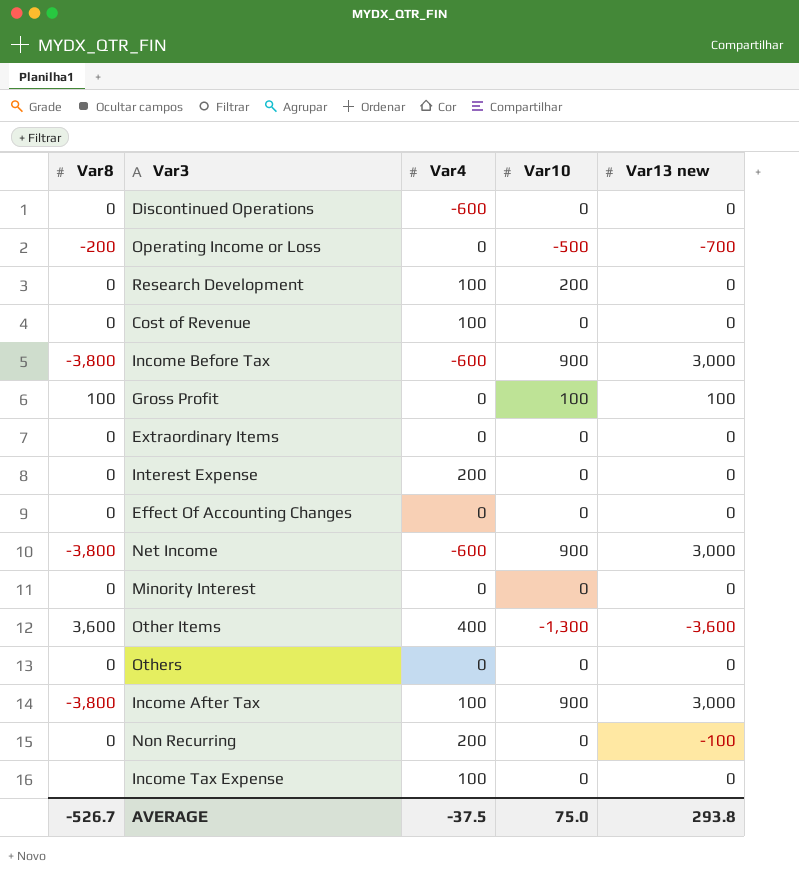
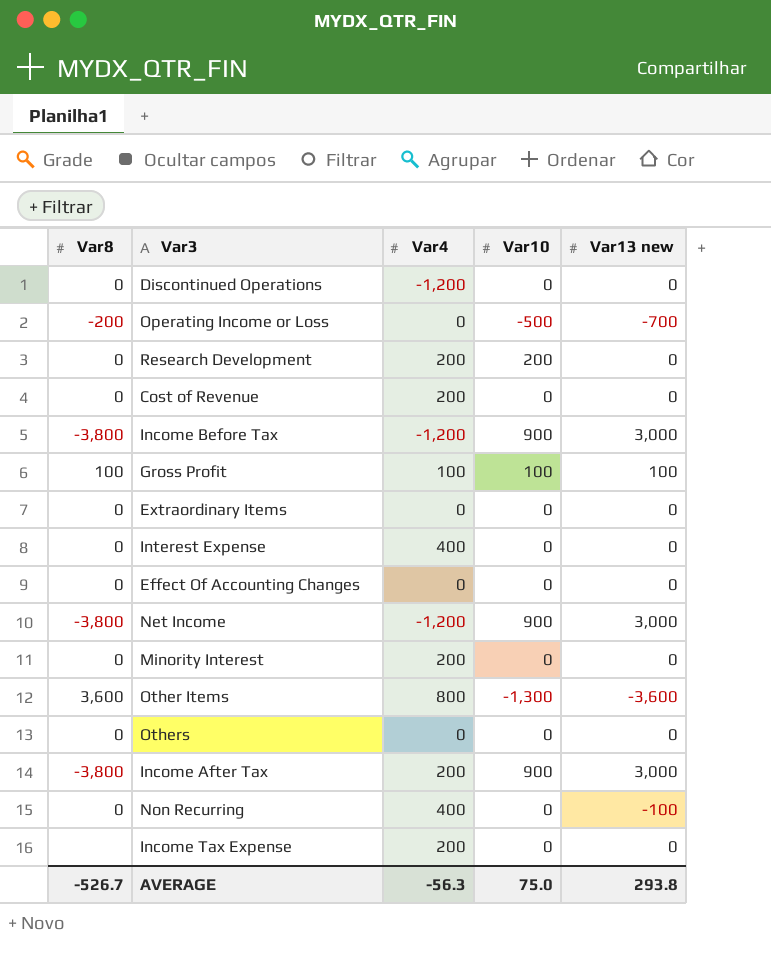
Discontinued Operations | Var4: -600 -> -1,200
Research Development | Var4: 100 -> 200
Cost of Revenue | Var4: 100 -> 200
Income Before Tax | Var4: -600 -> -1,200
Gross Profit | Var4: 0 -> 100
Interest Expense | Var4: 200 -> 400
Net Income | Var4: -600 -> -1,200
Minority Interest | Var4: 0 -> 200
Other Items | Var4: 400 -> 800
Income After Tax | Var4: 100 -> 200
Non Recurring | Var4: 200 -> 400
Income Tax Expense | Var4: 100 -> 200
AVERAGE | Var4: -37.5 -> -56.3

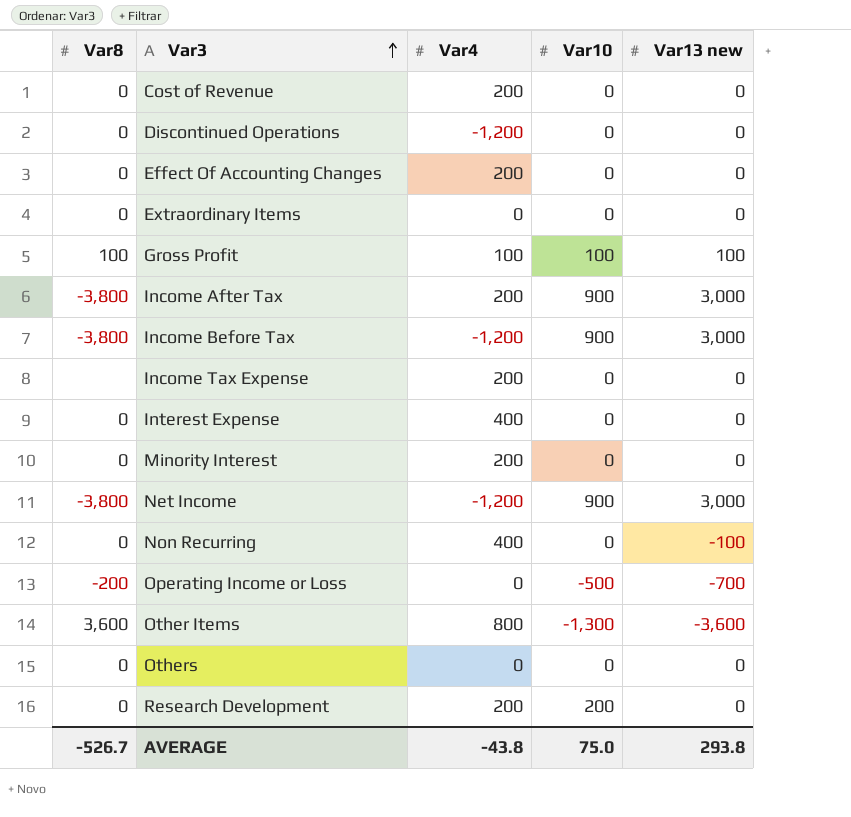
row order: none -> Var3 ascending
Effect Of Accounting Changes | Var4: 0 -> 200
AVERAGE | Var4: -56.3 -> -43.8

